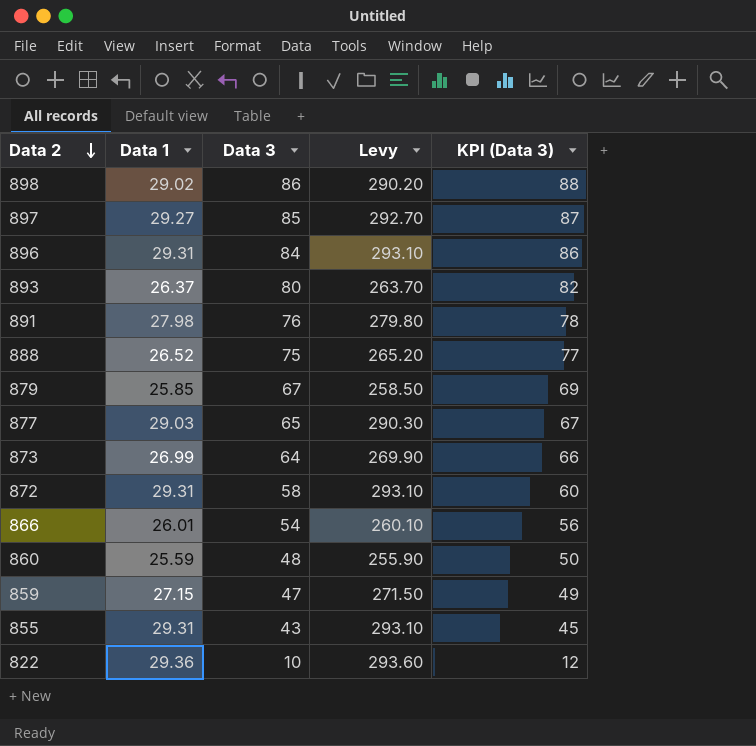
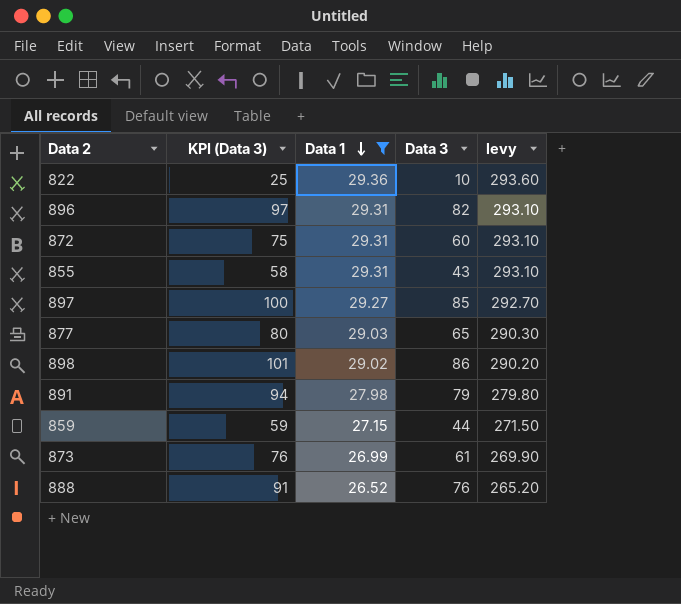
filter: none -> Data 1 >= 26.52
row order: Data 2 descending -> Data 1 descending
column KPI (Data 3) | formula: [Data 3] + 2 -> [Data 3] + 15
column KPI (Data 3) | position: 5 -> 2
column name: Levy -> levy
896 | Data 3: 84 -> 82
872 | Data 3: 58 -> 60
891 | Data 3: 76 -> 79
859 | Data 3: 47 -> 44
873 | Data 3: 64 -> 61
888 | Data 3: 75 -> 76

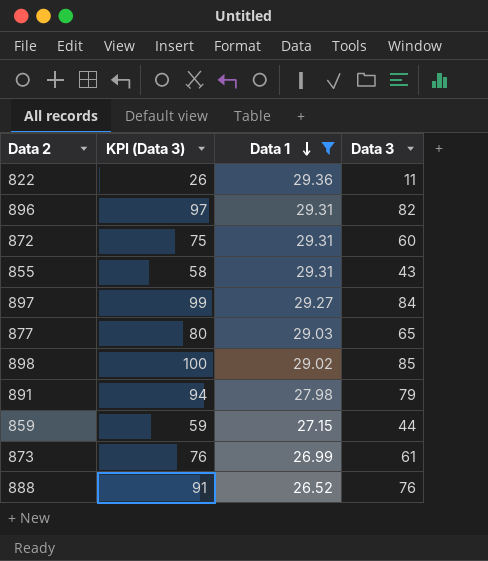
column levy | formula: [Data 1] * 10 -> none
822 | KPI (Data 3): 25 -> 26
822 | Data 3: 10 -> 11
897 | KPI (Data 3): 100 -> 99
897 | Data 3: 85 -> 84
898 | KPI (Data 3): 101 -> 100
898 | Data 3: 86 -> 85

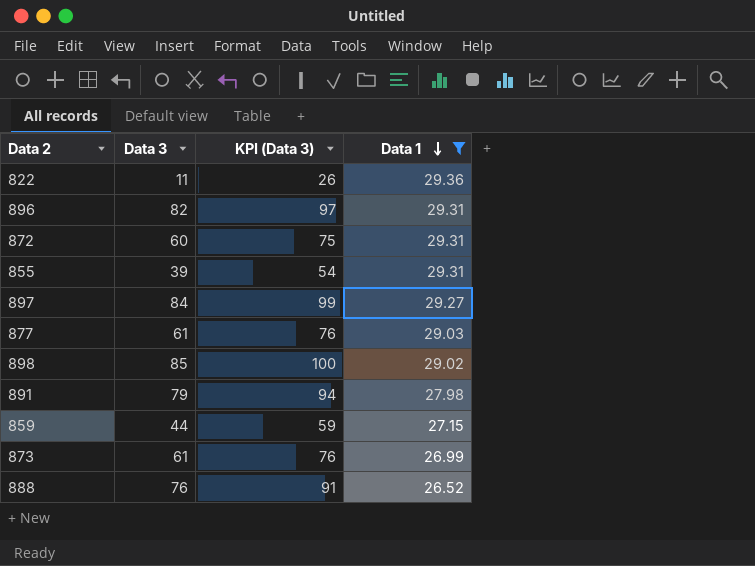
column Data 3 | position: 4 -> 2
855 | Data 3: 43 -> 39
855 | KPI (Data 3): 58 -> 54
877 | Data 3: 65 -> 61
877 | KPI (Data 3): 80 -> 76

